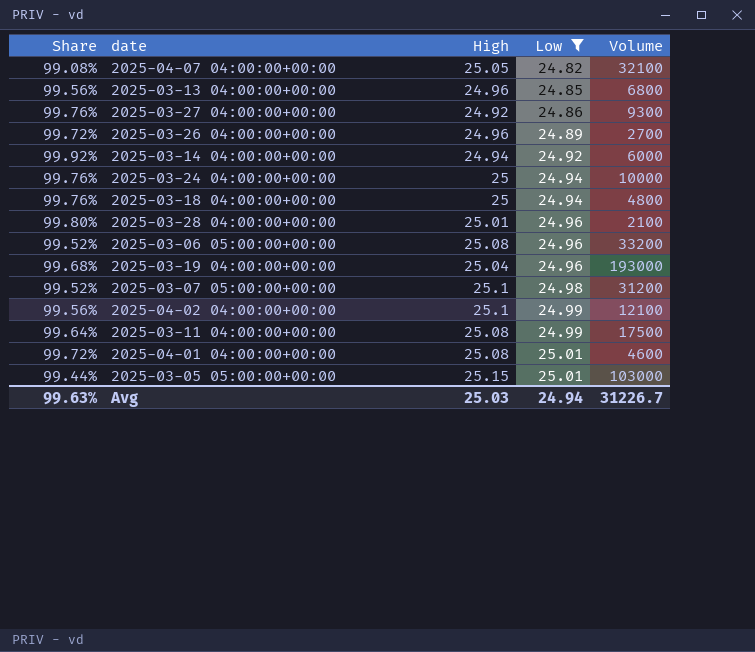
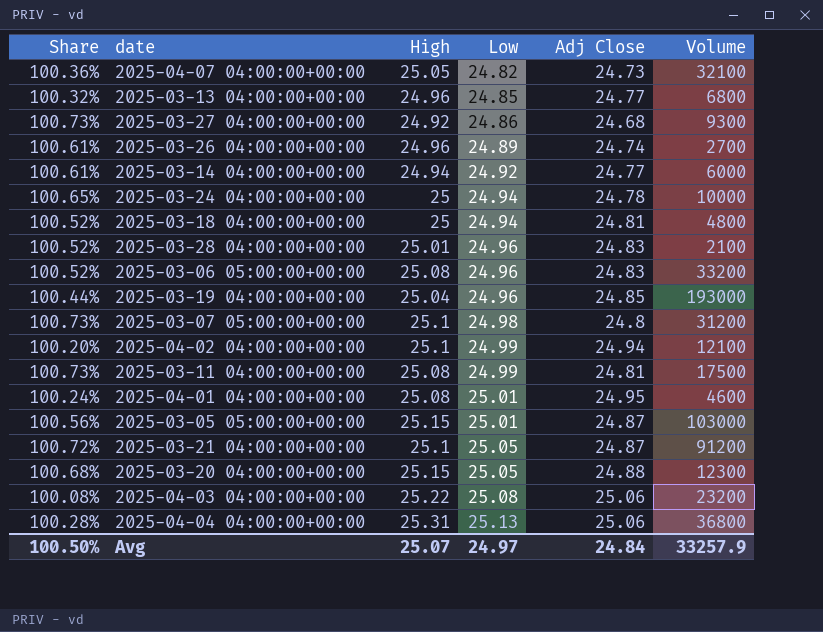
filter: Low <= 25.01 -> none
column Share | formula: [Low] / [High] -> [Low] / [Adj Close]
column Adj Close | position: none -> 5
Avg | Share: 99.63% -> 100.50%
Avg | High: 25.03 -> 25.07
Avg | Low: 24.94 -> 24.97
Avg | Volume: 31226.7 -> 33257.9

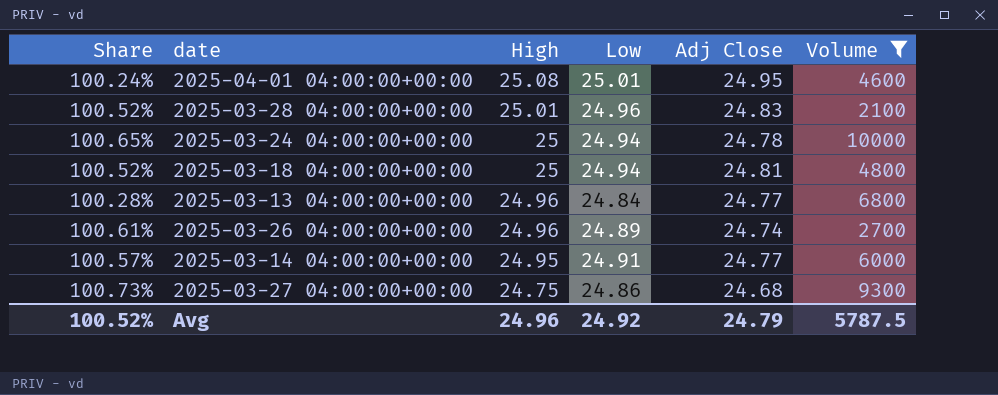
filter: none -> Volume <= 10000
row order: Low ascending -> High descending
2025-03-13 04:00:00+00:00 | Share: 100.32% -> 100.28%
2025-03-13 04:00:00+00:00 | Low: 24.85 -> 24.84
2025-03-14 04:00:00+00:00 | Share: 100.61% -> 100.57%
2025-03-14 04:00:00+00:00 | High: 24.94 -> 24.95
2025-03-14 04:00:00+00:00 | Low: 24.92 -> 24.91
2025-03-27 04:00:00+00:00 | High: 24.92 -> 24.75
Avg | Share: 100.50% -> 100.52%
Avg | High: 25.07 -> 24.96
Avg | Low: 24.97 -> 24.92
Avg | Adj Close: 24.84 -> 24.79
Avg | Volume: 33257.9 -> 5787.5

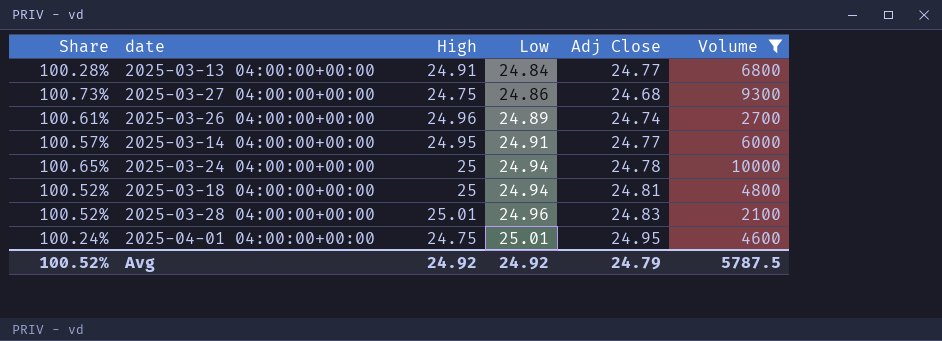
row order: High descending -> Low ascending
2025-03-13 04:00:00+00:00 | High: 24.96 -> 24.91
2025-04-01 04:00:00+00:00 | High: 25.08 -> 24.75
Avg | High: 24.96 -> 24.92

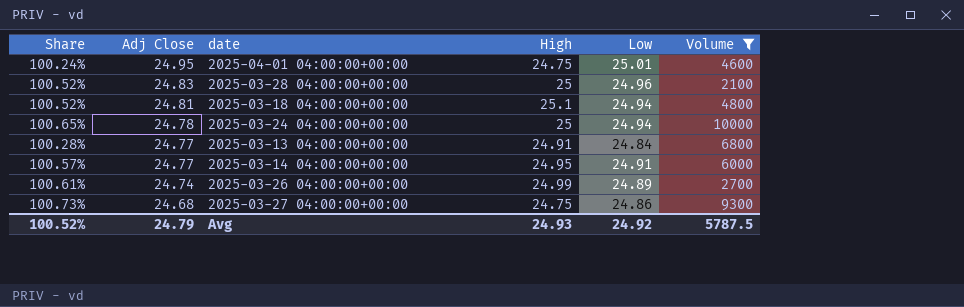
row order: Low ascending -> Adj Close descending
column Adj Close | position: 5 -> 2
2025-03-28 04:00:00+00:00 | High: 25.01 -> 25
2025-03-18 04:00:00+00:00 | High: 25 -> 25.1
2025-03-26 04:00:00+00:00 | High: 24.96 -> 24.99
Avg | High: 24.92 -> 24.93

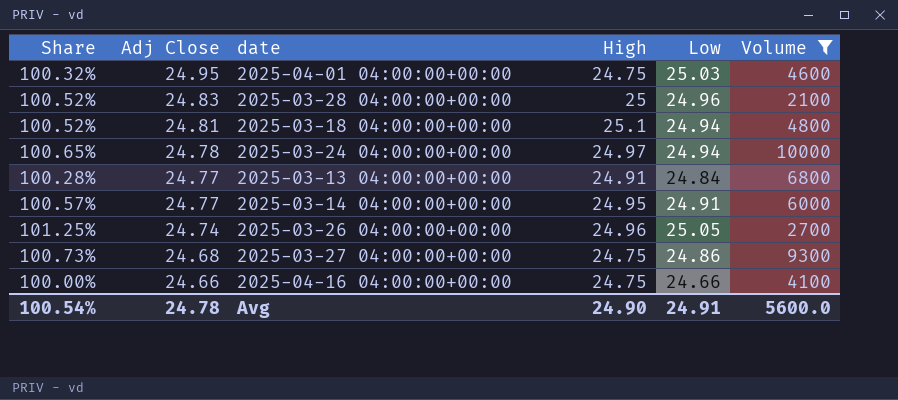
2025-04-01 04:00:00+00:00 | Share: 100.24% -> 100.32%
2025-04-01 04:00:00+00:00 | Low: 25.01 -> 25.03
2025-03-24 04:00:00+00:00 | High: 25 -> 24.97
2025-03-26 04:00:00+00:00 | Share: 100.61% -> 101.25%
2025-03-26 04:00:00+00:00 | High: 24.99 -> 24.96
2025-03-26 04:00:00+00:00 | Low: 24.89 -> 25.05
row 2025-04-16 04:00:00+00:00: none -> 100.00% | 24.66 | 24.75 | 24.66 | 4100
Avg | Share: 100.52% -> 100.54%
Avg | Adj Close: 24.79 -> 24.78
Avg | High: 24.93 -> 24.90
Avg | Low: 24.92 -> 24.91
Avg | Volume: 5787.5 -> 5600.0

